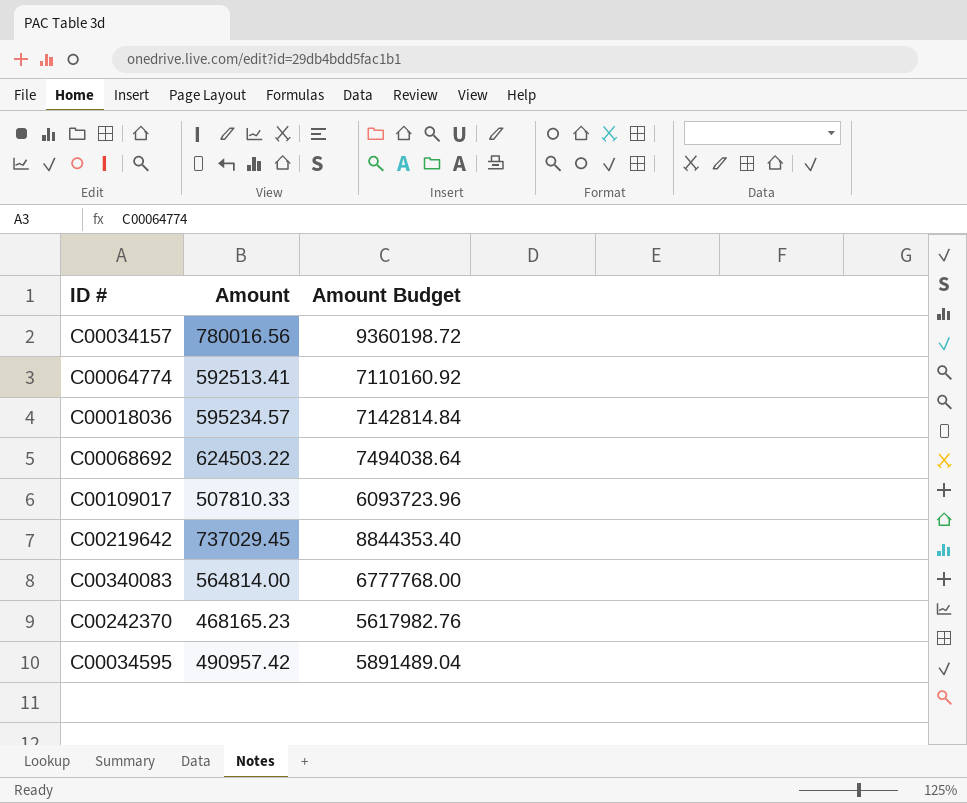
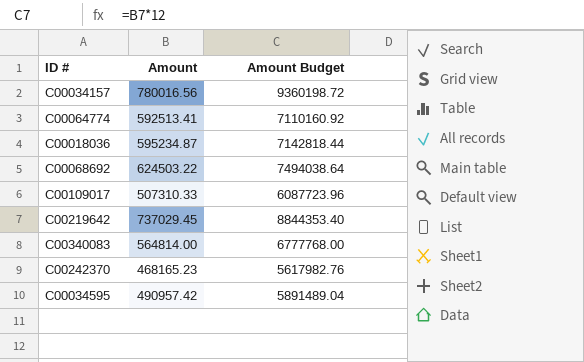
C00018036 | Amount: 595234.57 -> 595234.87
C00018036 | Amount Budget: 7142814.84 -> 7142818.44
C00109017 | Amount: 507810.33 -> 507310.33
C00109017 | Amount Budget: 6093723.96 -> 6087723.96

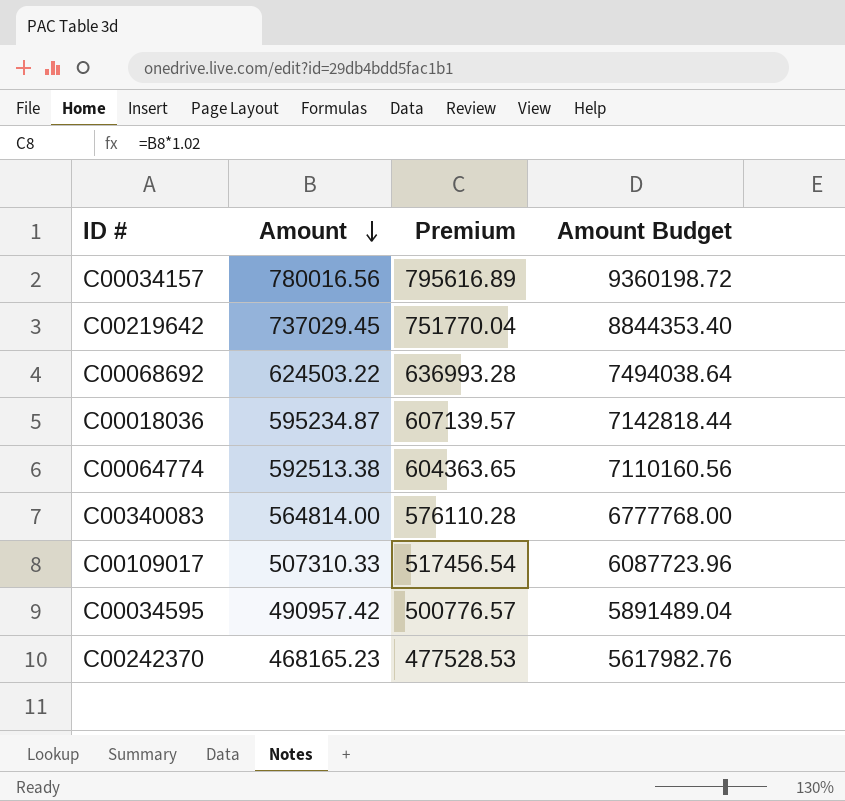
row order: none -> Amount descending
column Premium | formula: none -> [Amount] * 1.02
C00064774 | Amount: 592513.41 -> 592513.38
C00064774 | Amount Budget: 7110160.92 -> 7110160.56

